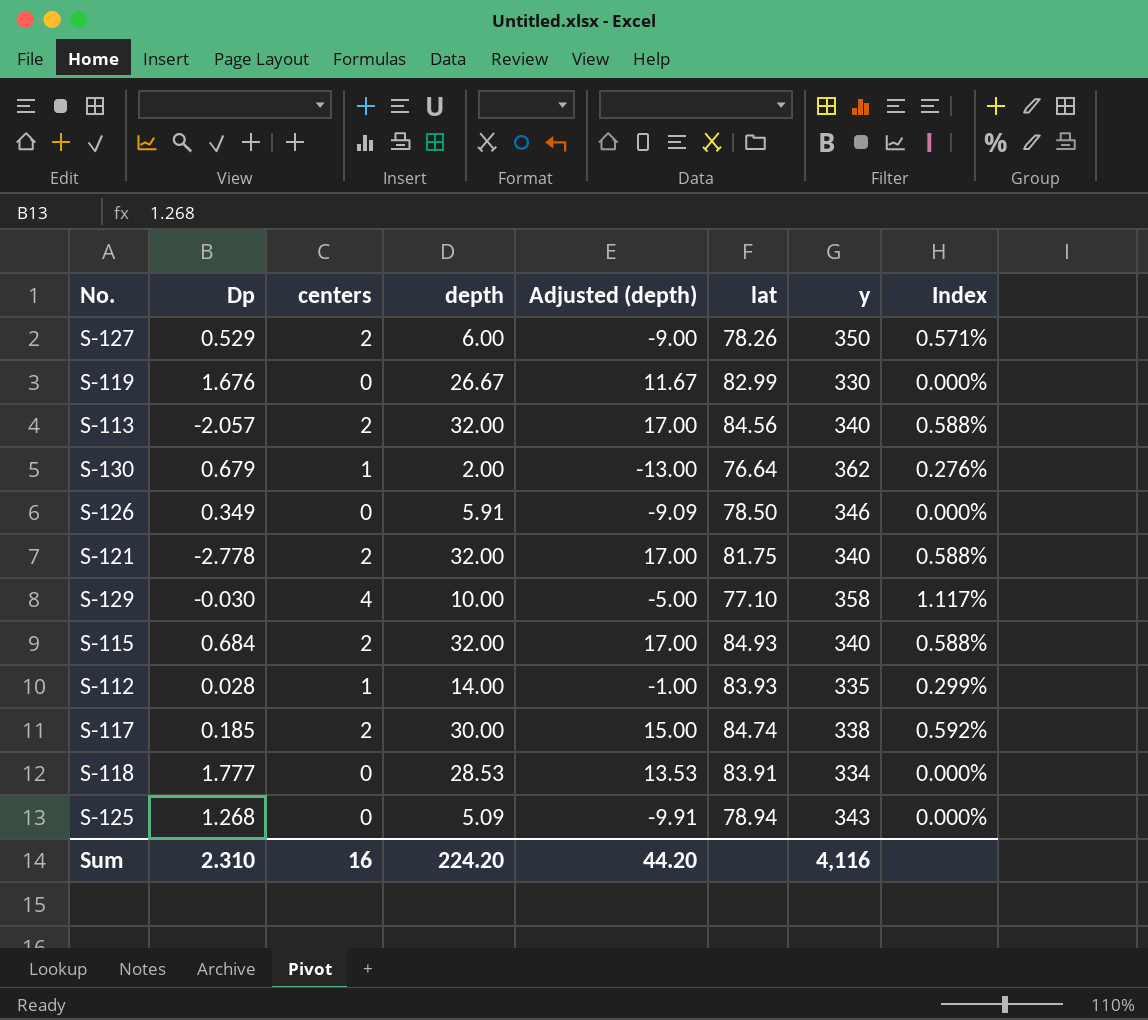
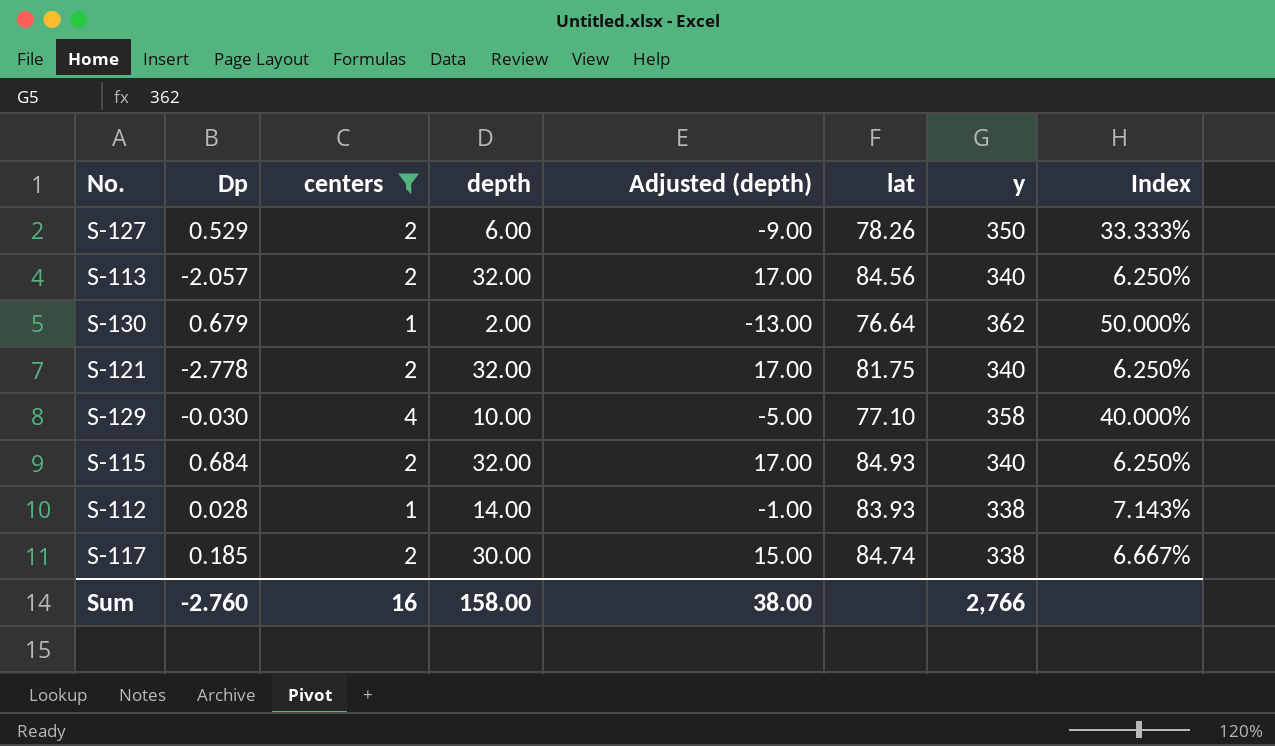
filter: none -> centers != 0
column Index | formula: [centers] / [y] -> [centers] / [depth]
S-112 | y: 335 -> 338
Sum | Dp: 2.310 -> -2.760
Sum | depth: 224.20 -> 158.00
Sum | Adjusted (depth): 44.20 -> 38.00
Sum | y: 4,116 -> 2,766

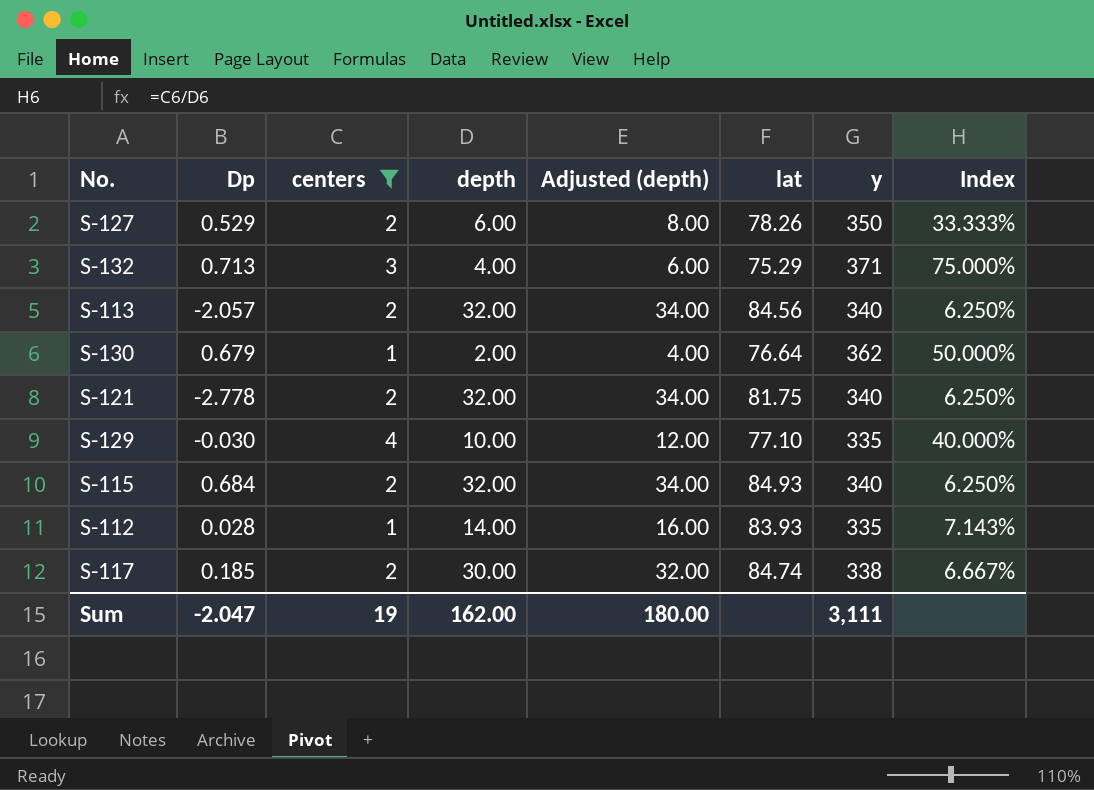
column Adjusted (depth) | formula: [depth] - 15 -> [depth] + 2
row S-132: none -> 0.713 | 3 | 4.00 | 6.00 | 75.29 | 371 | 75.000%
S-129 | y: 358 -> 335
S-112 | y: 338 -> 335
Sum | Dp: -2.760 -> -2.047
Sum | centers: 16 -> 19
Sum | depth: 158.00 -> 162.00
Sum | Adjusted (depth): 38.00 -> 180.00
Sum | y: 2,766 -> 3,111

